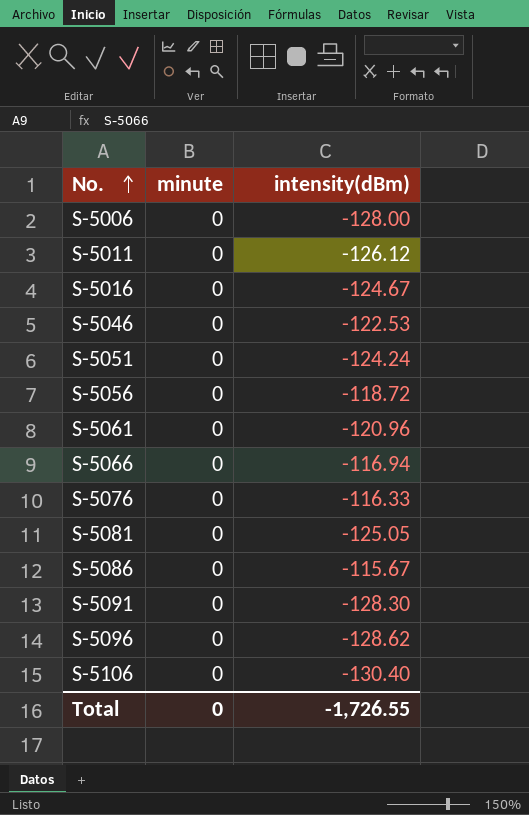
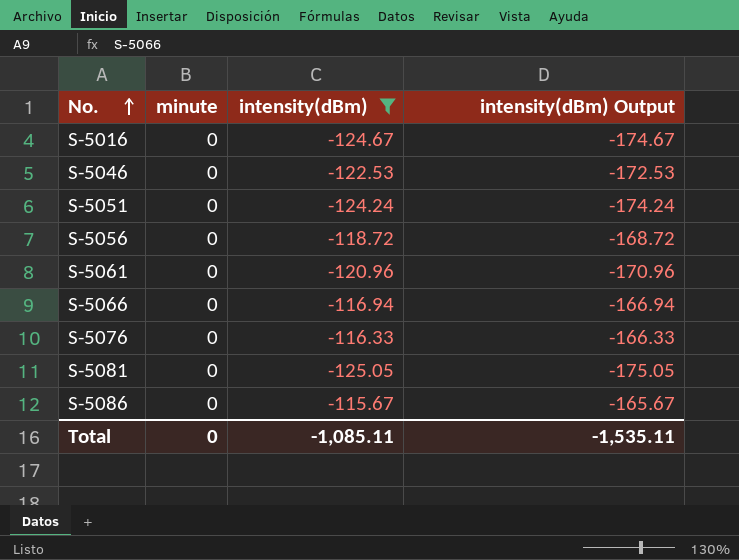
filter: none -> intensity(dBm) >= -125.05
column intensity(dBm) Output | formula: none -> [intensity(dBm)] - 50
Total | intensity(dBm): -1,726.55 -> -1,085.11

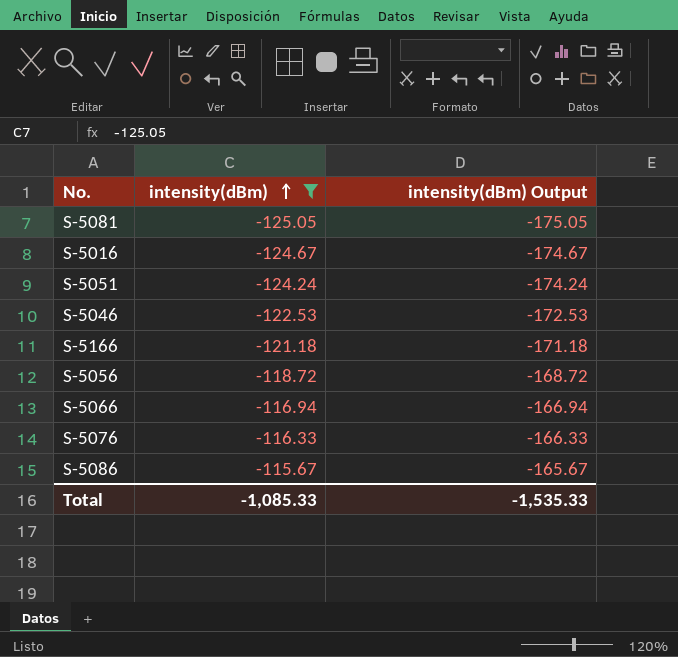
row order: No. ascending -> intensity(dBm) ascending
column minute | position: 2 -> none
row S-5061: 0 | -120.96 | -170.96 -> none
row S-5166: none -> -121.18 | -171.18
Total | intensity(dBm): -1,085.11 -> -1,085.33
Total | intensity(dBm) Output: -1,535.11 -> -1,535.33

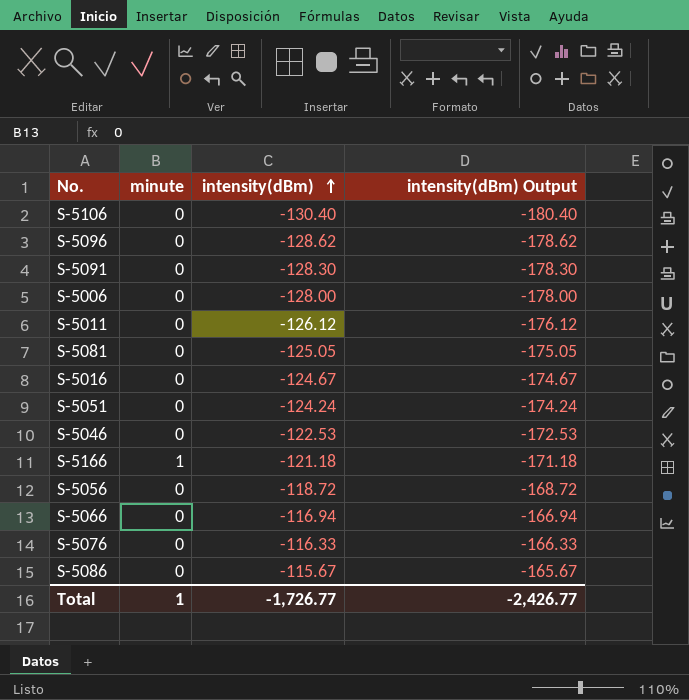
filter: intensity(dBm) >= -125.05 -> none
column minute | position: none -> 2
Total | intensity(dBm): -1,085.33 -> -1,726.77
Total | intensity(dBm) Output: -1,535.33 -> -2,426.77

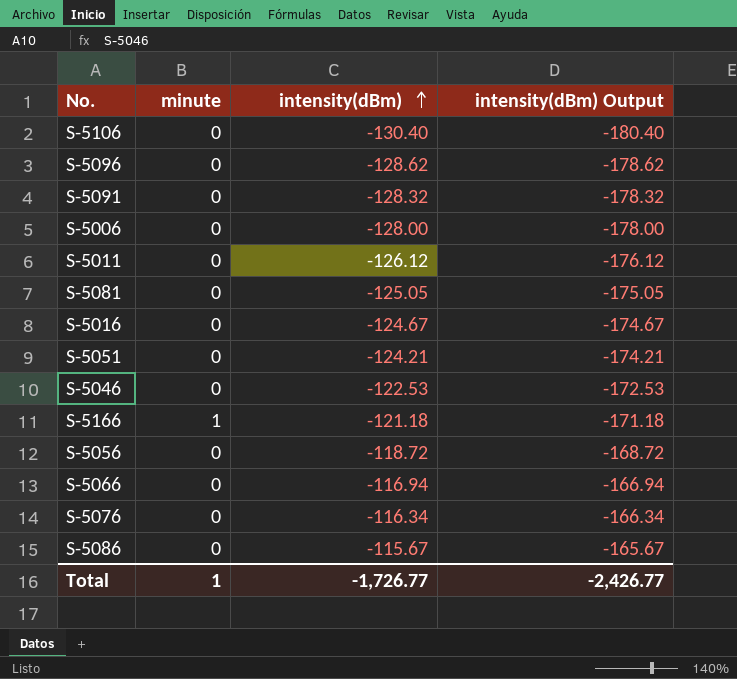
S-5091 | intensity(dBm): -128.30 -> -128.32
S-5091 | intensity(dBm) Output: -178.30 -> -178.32
S-5051 | intensity(dBm): -124.24 -> -124.21
S-5051 | intensity(dBm) Output: -174.24 -> -174.21
S-5076 | intensity(dBm): -116.33 -> -116.34
S-5076 | intensity(dBm) Output: -166.33 -> -166.34

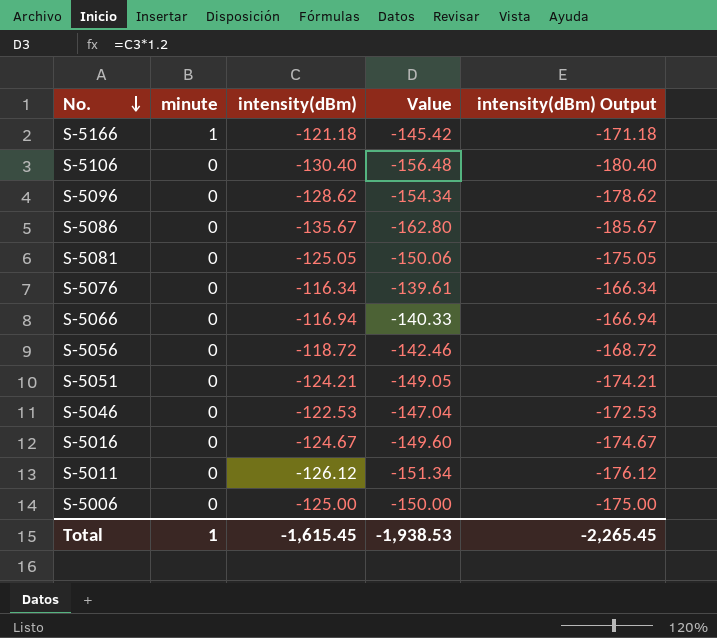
row order: intensity(dBm) ascending -> No. descending
column Value | formula: none -> [intensity(dBm)] * 1.2
row S-5091: 0 | -128.32 | -178.32 -> none
S-5086 | intensity(dBm): -115.67 -> -135.67
S-5086 | intensity(dBm) Output: -165.67 -> -185.67
S-5006 | intensity(dBm): -128.00 -> -125.00
S-5006 | intensity(dBm) Output: -178.00 -> -175.00
Total | intensity(dBm): -1,726.77 -> -1,615.45
Total | intensity(dBm) Output: -2,426.77 -> -2,265.45

